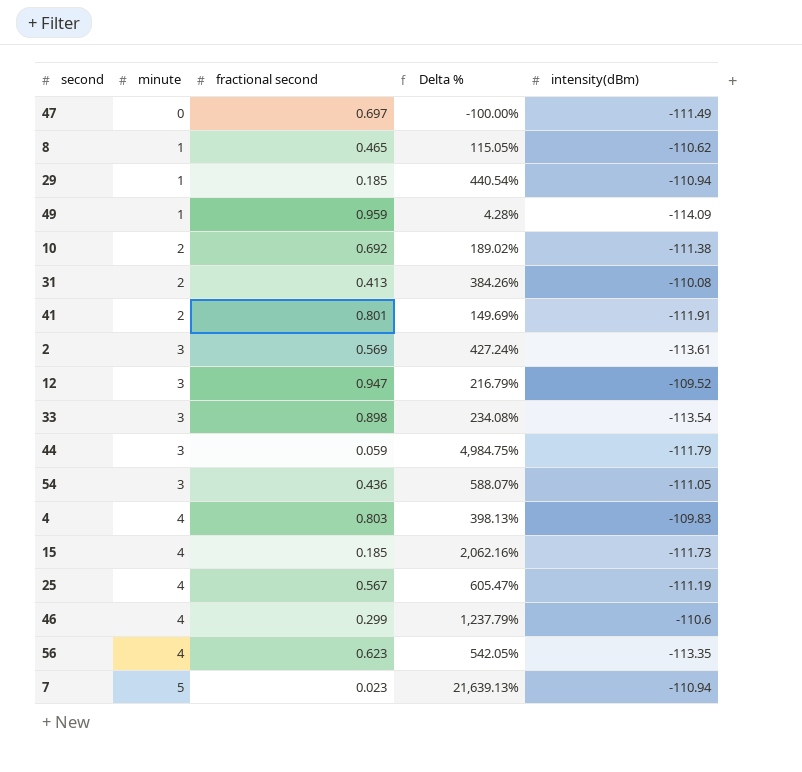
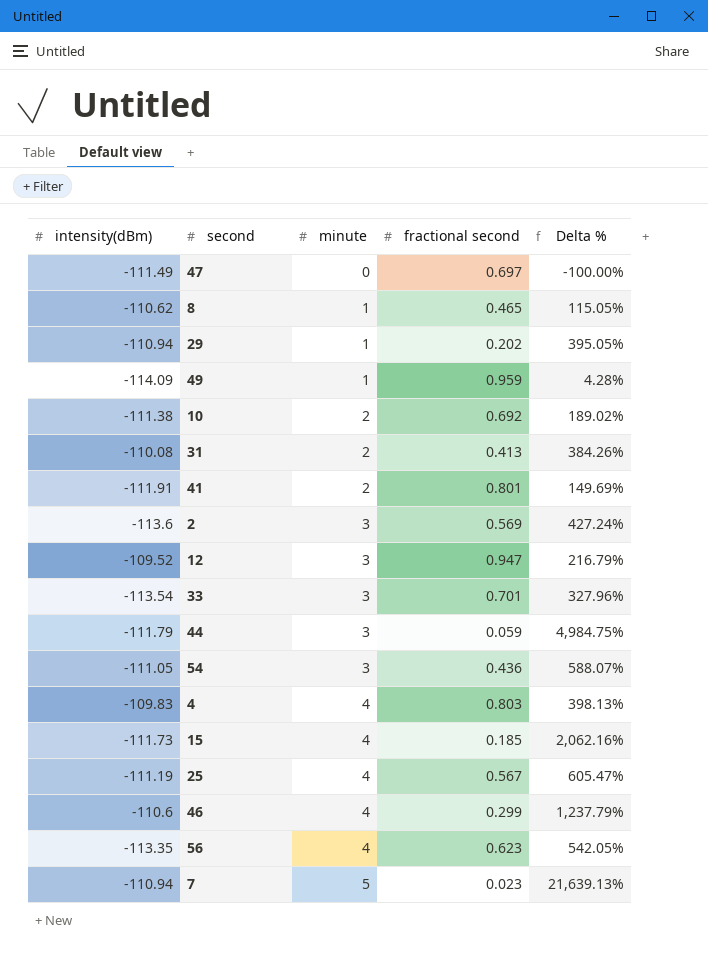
column intensity(dBm) | position: 5 -> 1
29 | fractional second: 0.185 -> 0.202
29 | Delta %: 440.54% -> 395.05%
2 | intensity(dBm): -113.61 -> -113.6
33 | fractional second: 0.898 -> 0.701
33 | Delta %: 234.08% -> 327.96%

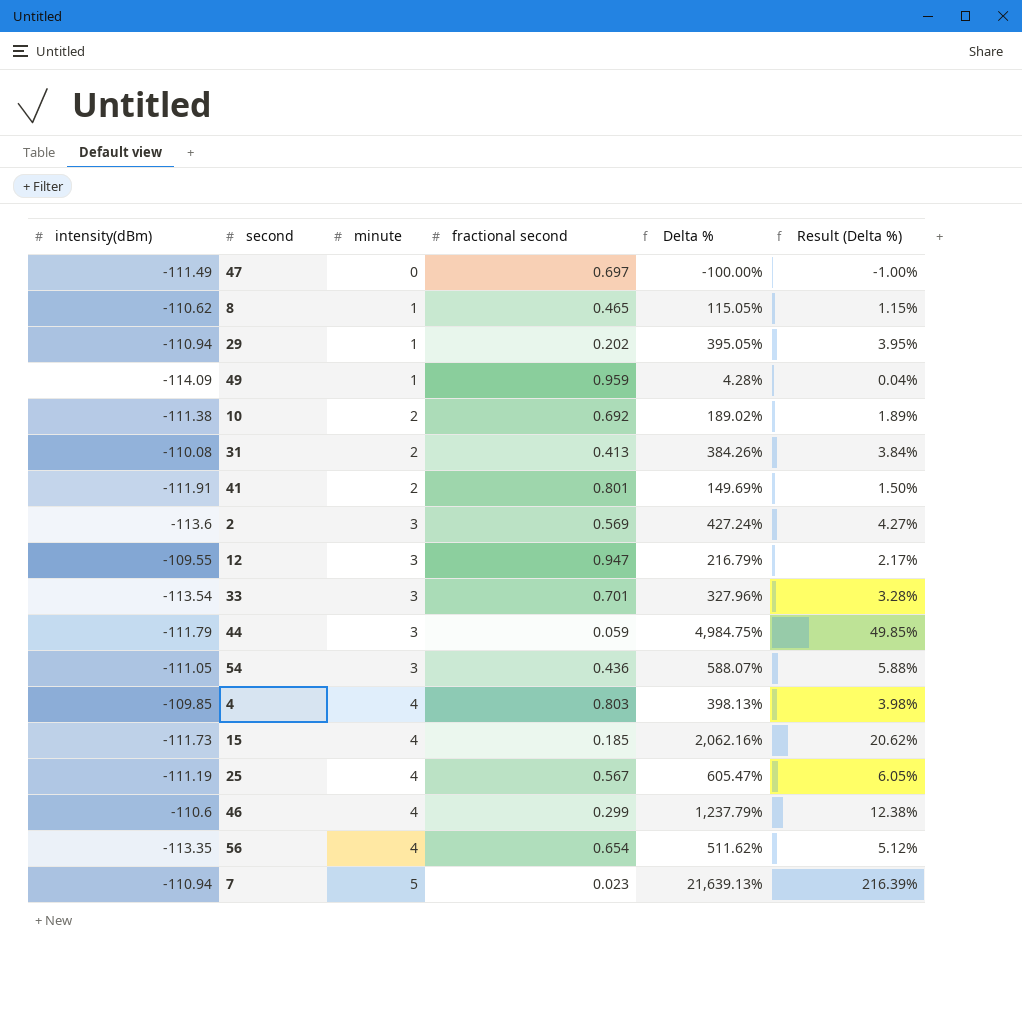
column Result (Delta %) | formula: none -> [Delta %] * 0.01
12 | intensity(dBm): -109.52 -> -109.55
4 | intensity(dBm): -109.83 -> -109.85
56 | fractional second: 0.623 -> 0.654
56 | Delta %: 542.05% -> 511.62%

